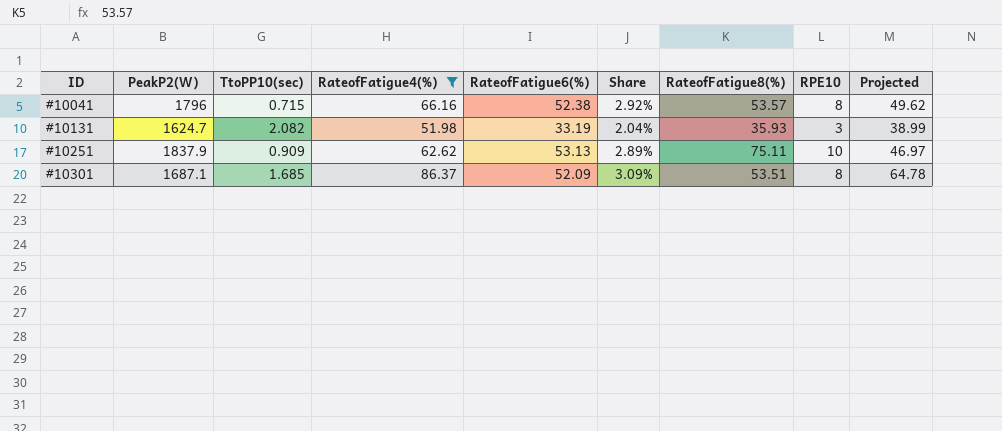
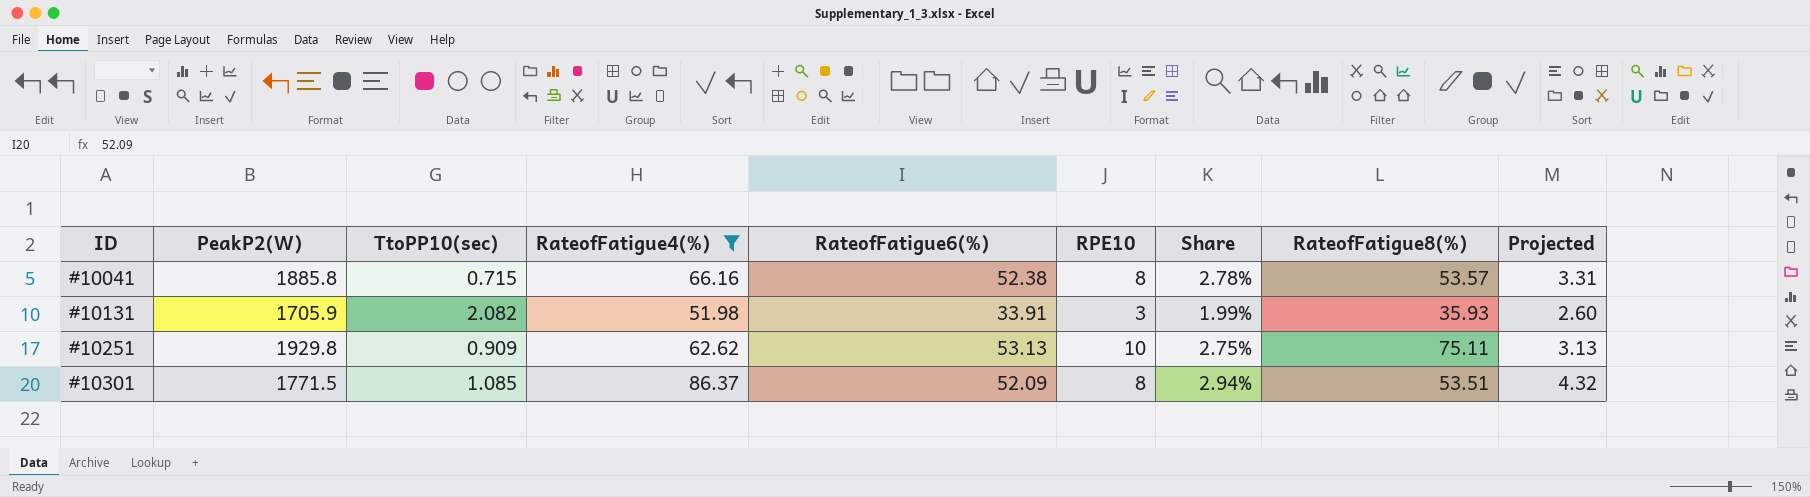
column RPE10 | position: 8 -> 6
column Projected | formula: [RateofFatigue4(%)] * 0.75 -> [RateofFatigue4(%)] * 0.05
#10041 | PeakP2(W): 1796 -> 1885.8
#10041 | Share: 2.92% -> 2.78%
#10131 | PeakP2(W): 1624.7 -> 1705.9
#10131 | RateofFatigue6(%): 33.19 -> 33.91
#10131 | Share: 2.04% -> 1.99%
#10251 | PeakP2(W): 1837.9 -> 1929.8
#10251 | Share: 2.89% -> 2.75%
#10301 | PeakP2(W): 1687.1 -> 1771.5
#10301 | TtoPP10(sec): 1.685 -> 1.085
#10301 | Share: 3.09% -> 2.94%

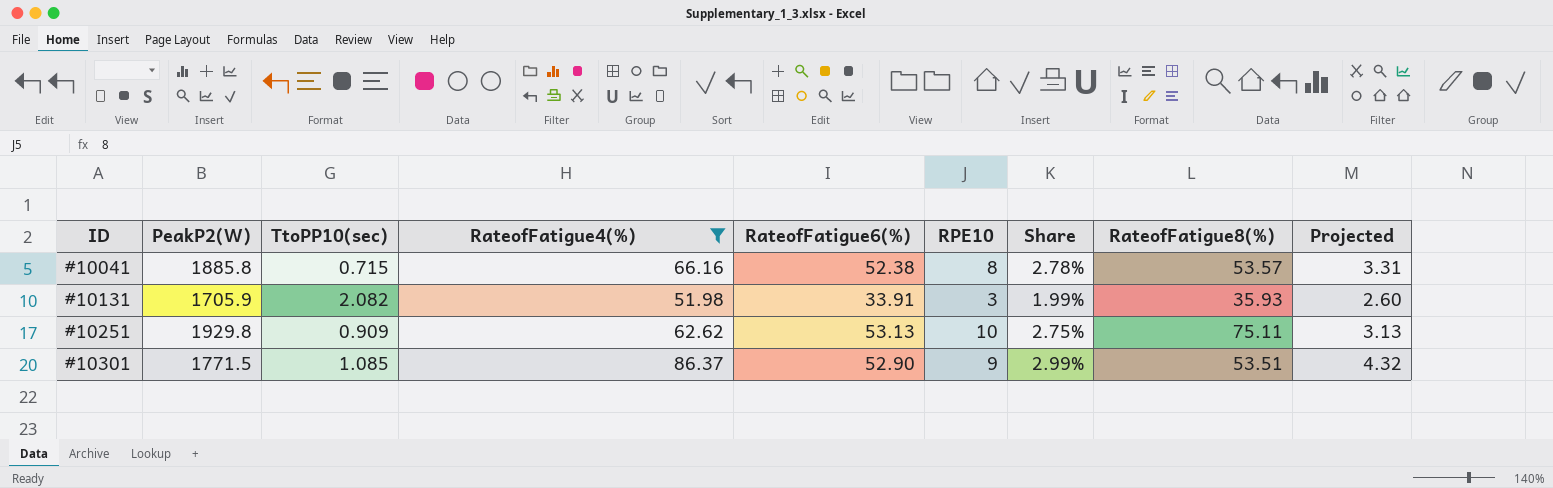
#10301 | RateofFatigue6(%): 52.09 -> 52.90
#10301 | RPE10: 8 -> 9
#10301 | Share: 2.94% -> 2.99%

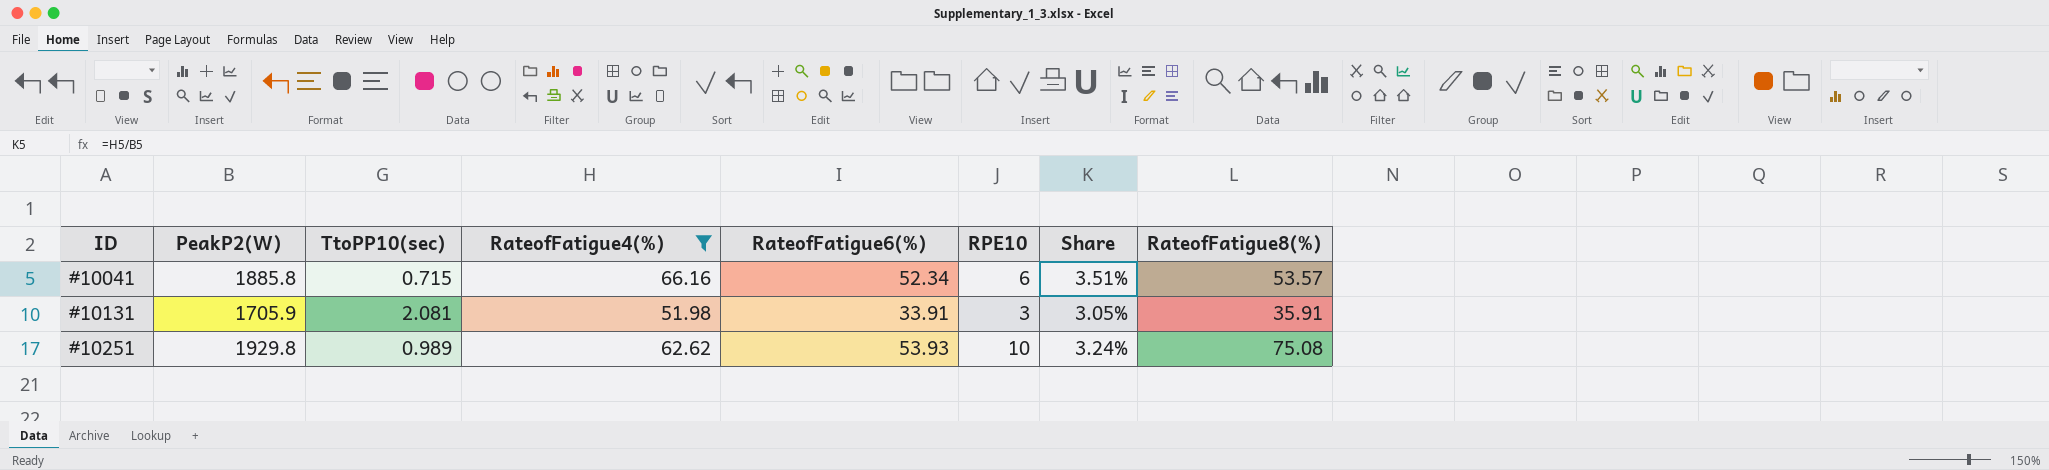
column Projected | formula: [RateofFatigue4(%)] * 0.05 -> none
column Share | formula: [RateofFatigue6(%)] / [PeakP2(W)] -> [RateofFatigue4(%)] / [PeakP2(W)]
row #10301: 1771.5 | 1.085 | 86.37 | 52.90 | 9 | 2.99% | 53.51 | 4.32 -> none
#10041 | RateofFatigue6(%): 52.38 -> 52.34
#10041 | RPE10: 8 -> 6
#10131 | TtoPP10(sec): 2.082 -> 2.081
#10131 | RateofFatigue8(%): 35.93 -> 35.91
#10251 | TtoPP10(sec): 0.909 -> 0.989
#10251 | RateofFatigue6(%): 53.13 -> 53.93
#10251 | RateofFatigue8(%): 75.11 -> 75.08

